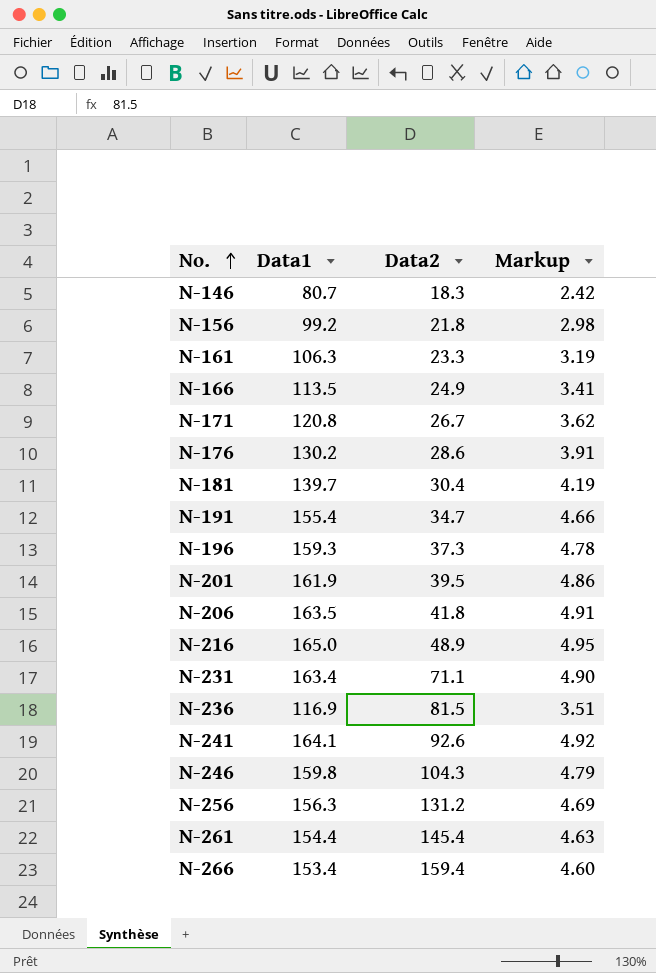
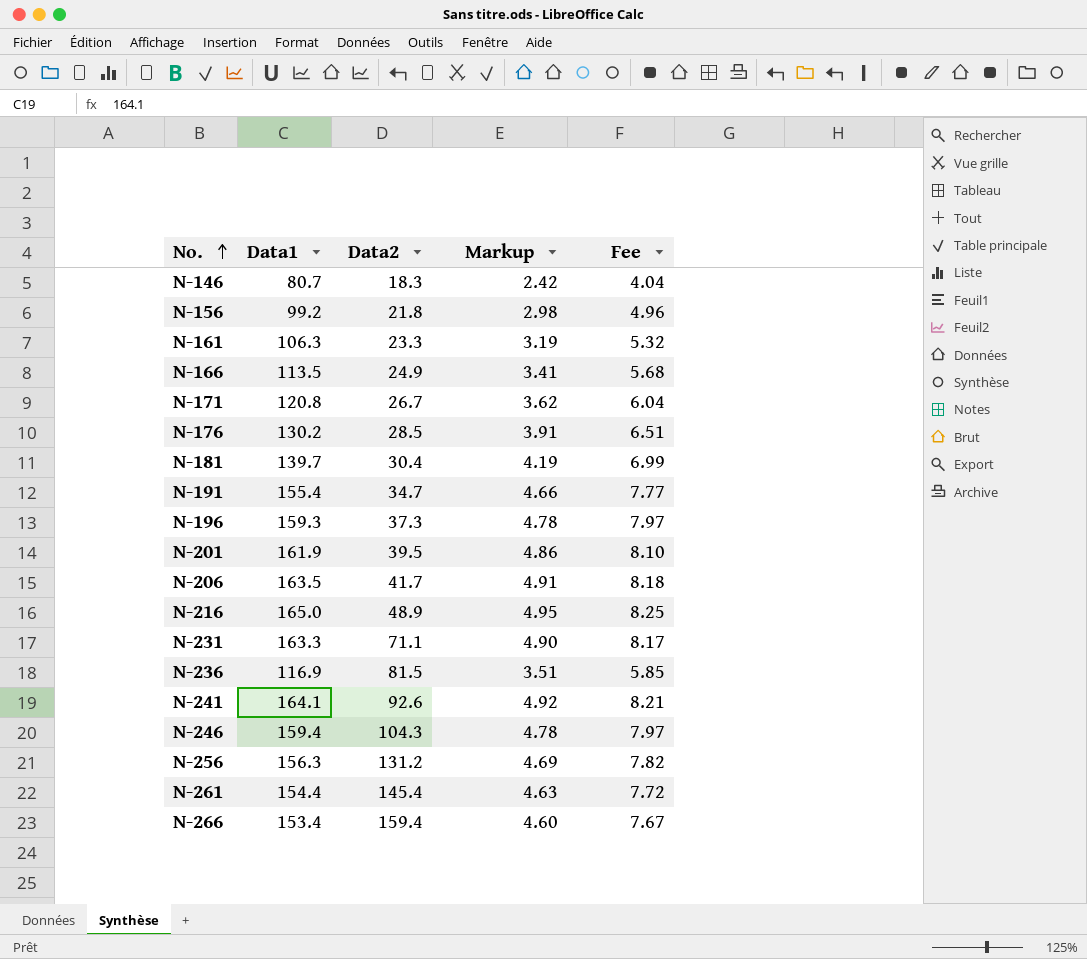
column Fee | formula: none -> [Data1] * 0.05
N-176 | Data2: 28.6 -> 28.5
N-206 | Data2: 41.8 -> 41.7
N-231 | Data1: 163.4 -> 163.3
N-246 | Data1: 159.8 -> 159.4
N-246 | Markup: 4.79 -> 4.78

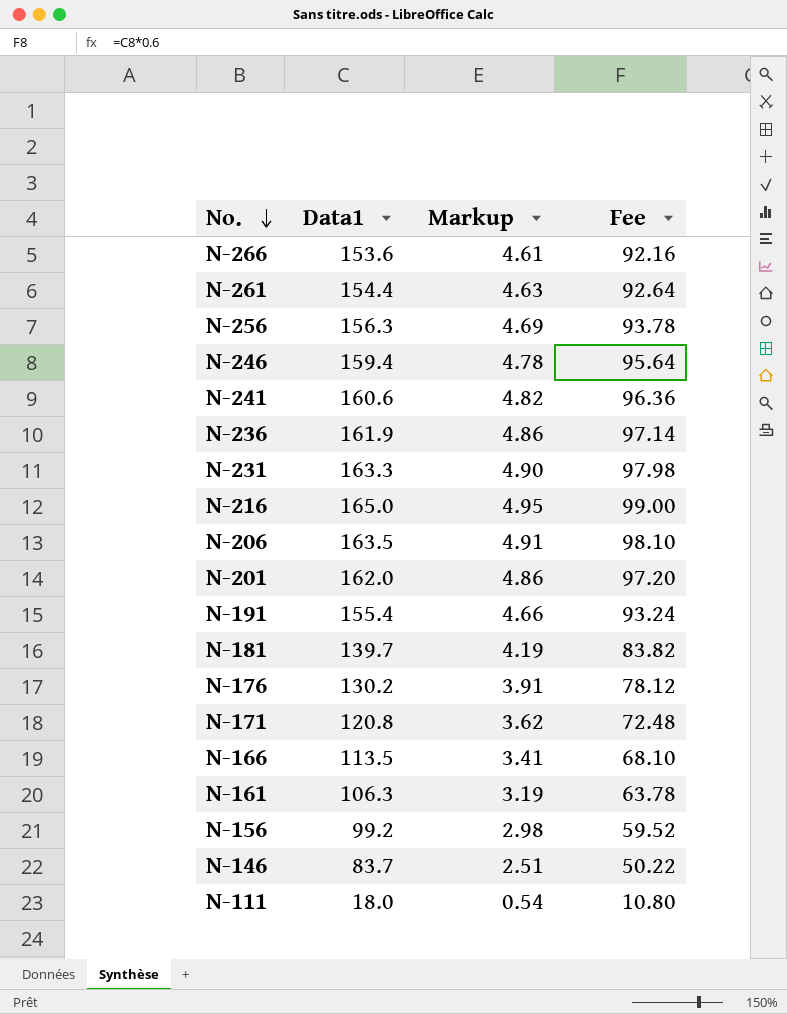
row order: No. ascending -> No. descending
column Data2 | position: 3 -> none
column Fee | formula: [Data1] * 0.05 -> [Data1] * 0.6
row N-196: 159.3 | 37.3 | 4.78 | 7.97 -> none
N-266 | Data1: 153.4 -> 153.6
N-266 | Markup: 4.60 -> 4.61
N-241 | Data1: 164.1 -> 160.6
N-241 | Markup: 4.92 -> 4.82
N-236 | Data1: 116.9 -> 161.9
N-236 | Markup: 3.51 -> 4.86
N-201 | Data1: 161.9 -> 162.0
N-146 | Data1: 80.7 -> 83.7
N-146 | Markup: 2.42 -> 2.51
row N-111: none -> 18.0 | 0.54 | 10.80

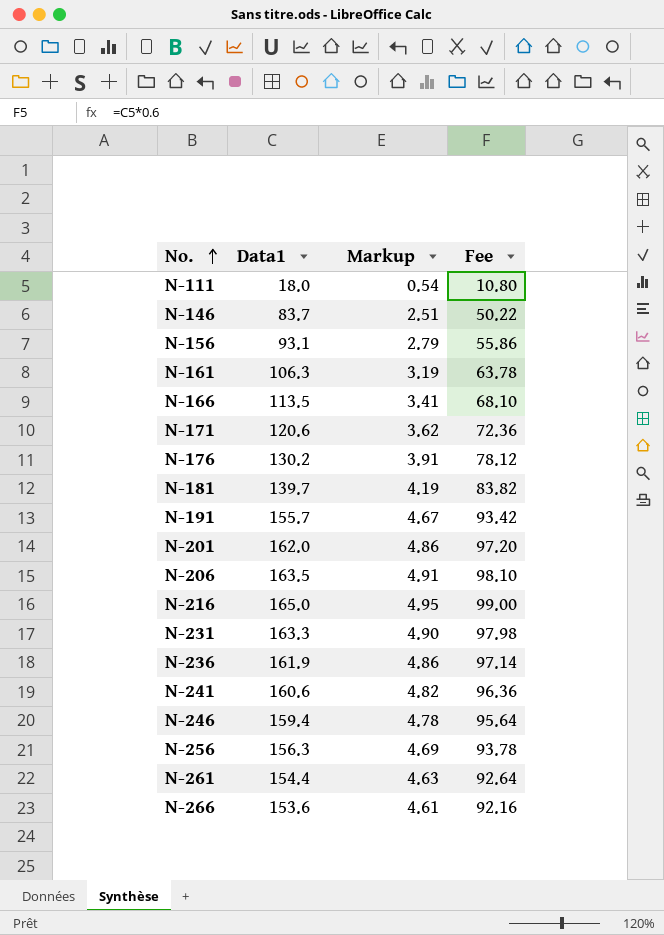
row order: No. descending -> No. ascending
N-156 | Data1: 99.2 -> 93.1
N-156 | Markup: 2.98 -> 2.79
N-156 | Fee: 59.52 -> 55.86
N-171 | Data1: 120.8 -> 120.6
N-171 | Fee: 72.48 -> 72.36
N-191 | Data1: 155.4 -> 155.7
N-191 | Markup: 4.66 -> 4.67
N-191 | Fee: 93.24 -> 93.42

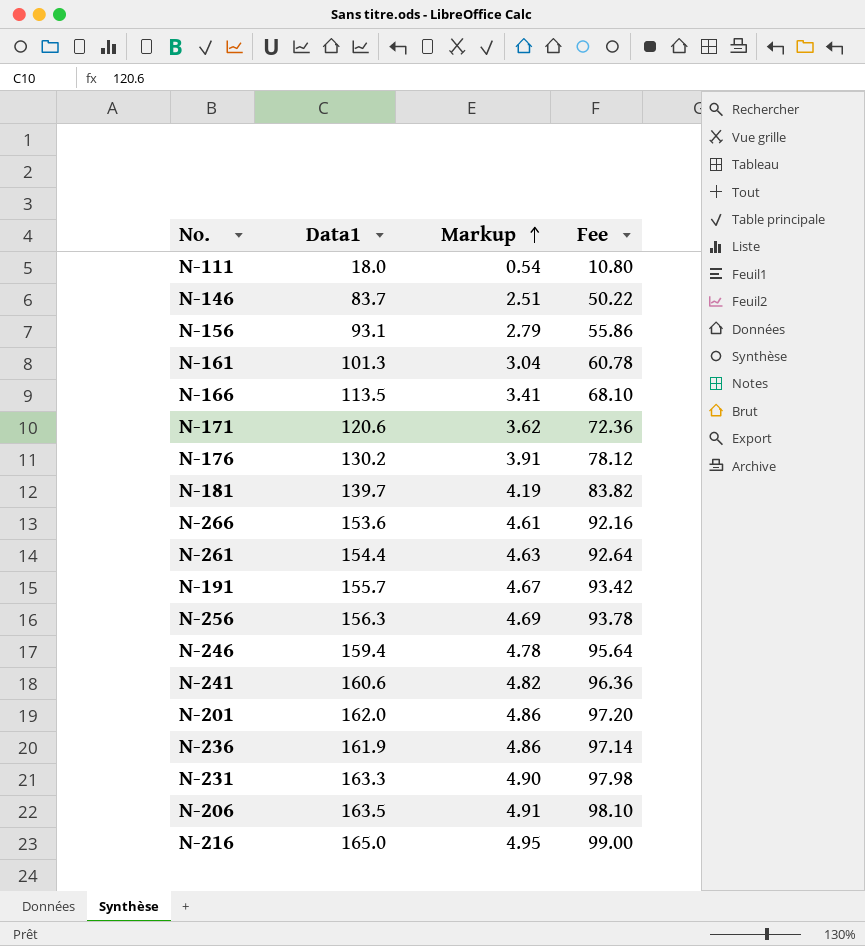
row order: No. ascending -> Markup ascending
N-161 | Data1: 106.3 -> 101.3
N-161 | Markup: 3.19 -> 3.04
N-161 | Fee: 63.78 -> 60.78

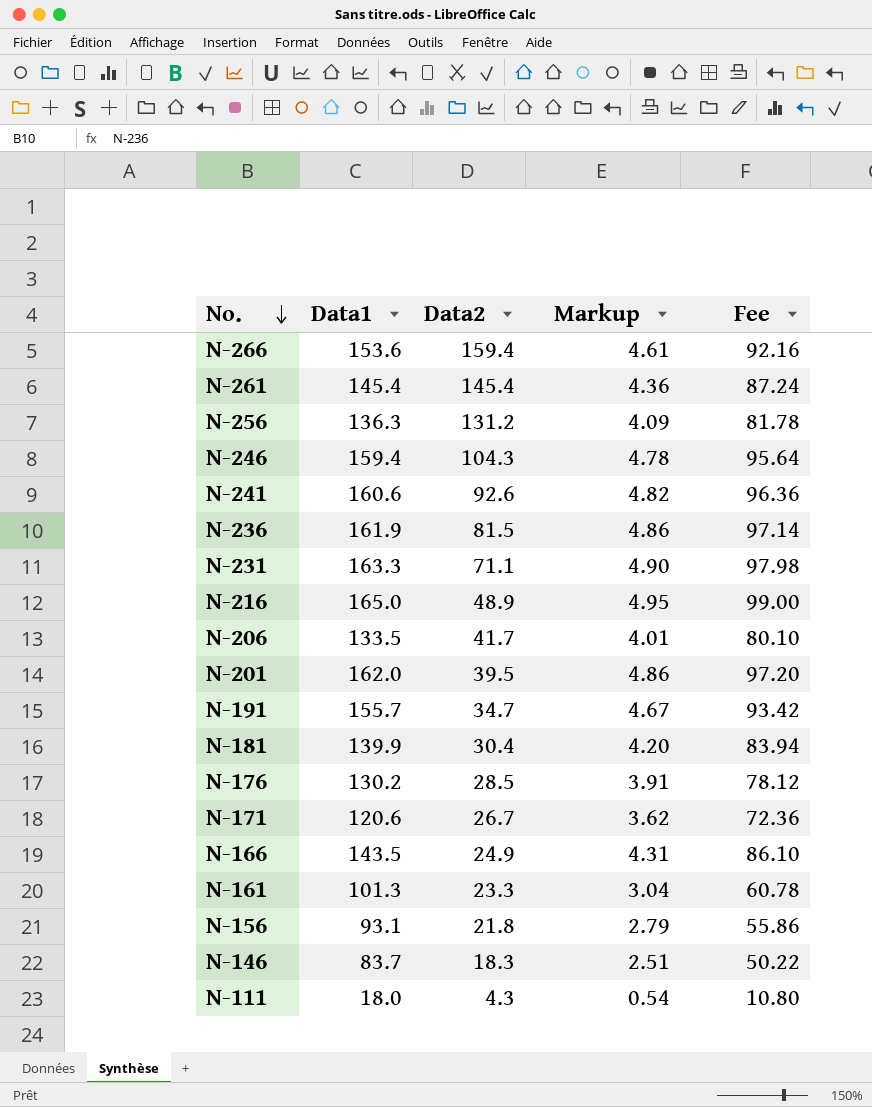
row order: Markup ascending -> No. descending
column Data2 | position: none -> 3
N-261 | Data1: 154.4 -> 145.4
N-261 | Markup: 4.63 -> 4.36
N-261 | Fee: 92.64 -> 87.24
N-256 | Data1: 156.3 -> 136.3
N-256 | Markup: 4.69 -> 4.09
N-256 | Fee: 93.78 -> 81.78
N-206 | Data1: 163.5 -> 133.5
N-206 | Markup: 4.91 -> 4.01
N-206 | Fee: 98.10 -> 80.10
N-181 | Data1: 139.7 -> 139.9
N-181 | Markup: 4.19 -> 4.20
N-181 | Fee: 83.82 -> 83.94
N-166 | Data1: 113.5 -> 143.5
N-166 | Markup: 3.41 -> 4.31
N-166 | Fee: 68.10 -> 86.10

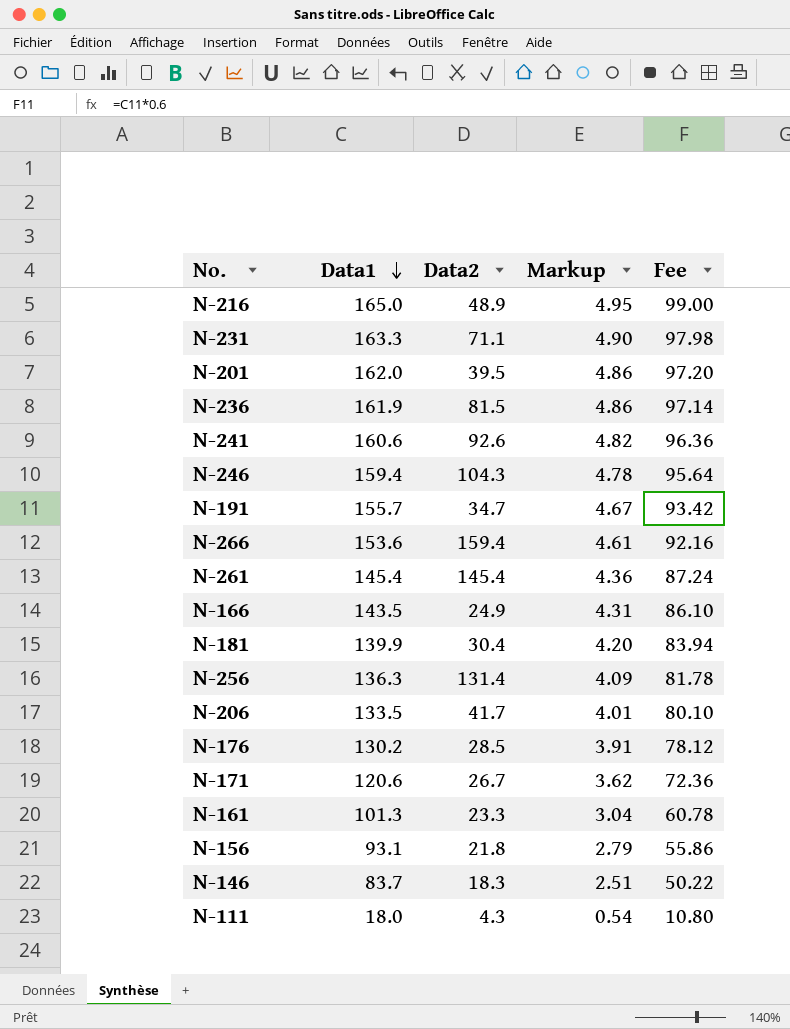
row order: No. descending -> Data1 descending
N-256 | Data2: 131.2 -> 131.4

